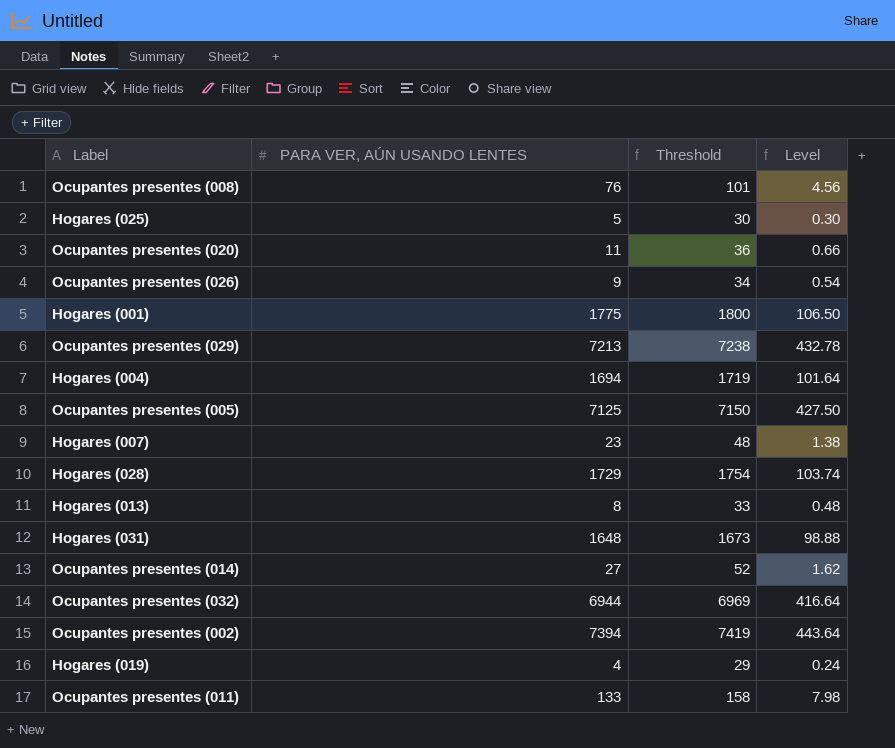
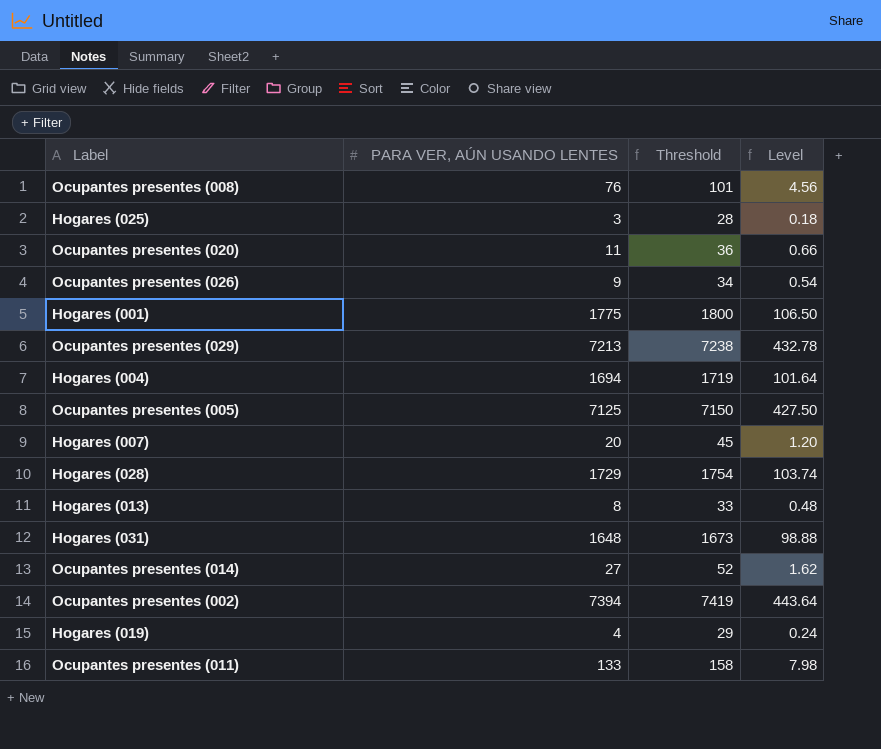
row Ocupantes presentes (032): 6944 | 6969 | 416.64 -> none
Hogares (025) | PARA VER, AÚN USANDO LENTES: 5 -> 3
Hogares (025) | Threshold: 30 -> 28
Hogares (025) | Level: 0.30 -> 0.18
Hogares (007) | PARA VER, AÚN USANDO LENTES: 23 -> 20
Hogares (007) | Threshold: 48 -> 45
Hogares (007) | Level: 1.38 -> 1.20

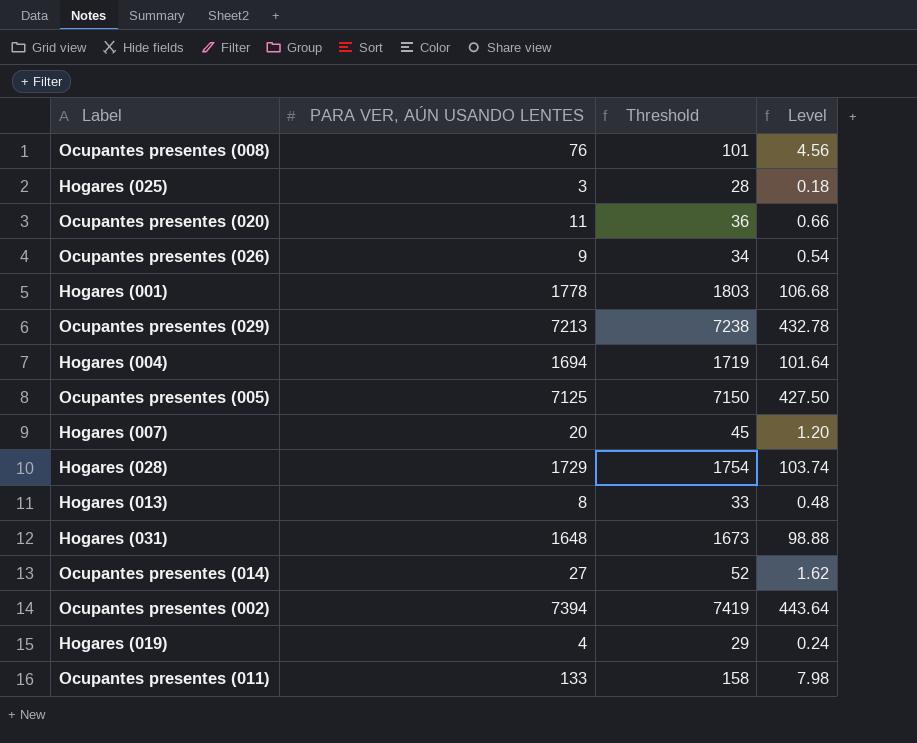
Hogares (001) | PARA VER, AÚN USANDO LENTES: 1775 -> 1778
Hogares (001) | Threshold: 1800 -> 1803
Hogares (001) | Level: 106.50 -> 106.68

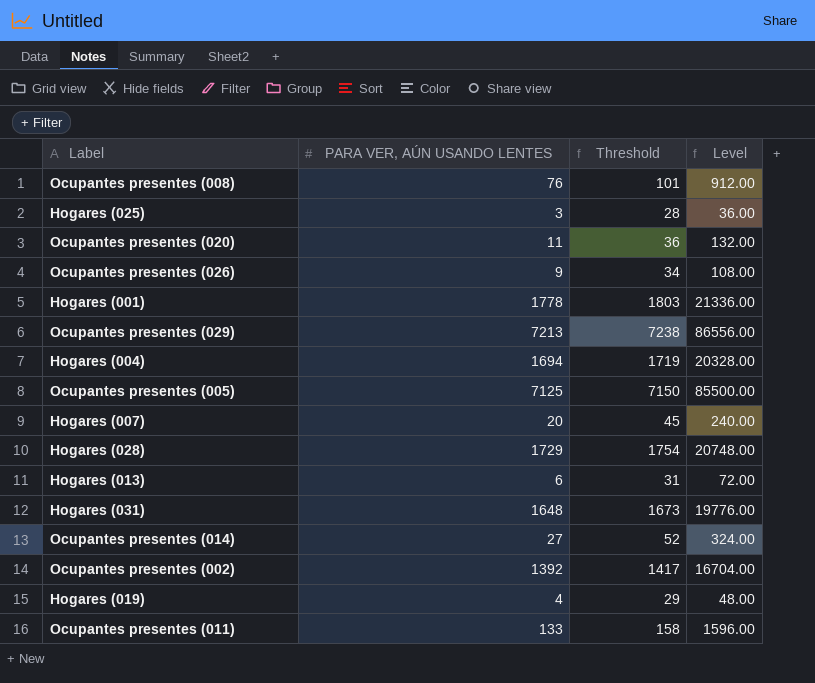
column Level | formula: [PARA VER, AÚN USANDO LENTES] * 0.06 -> [PARA VER, AÚN USANDO LENTES] * 12
Hogares (013) | PARA VER, AÚN USANDO LENTES: 8 -> 6
Hogares (013) | Threshold: 33 -> 31
Ocupantes presentes (002) | PARA VER, AÚN USANDO LENTES: 7394 -> 1392
Ocupantes presentes (002) | Threshold: 7419 -> 1417

